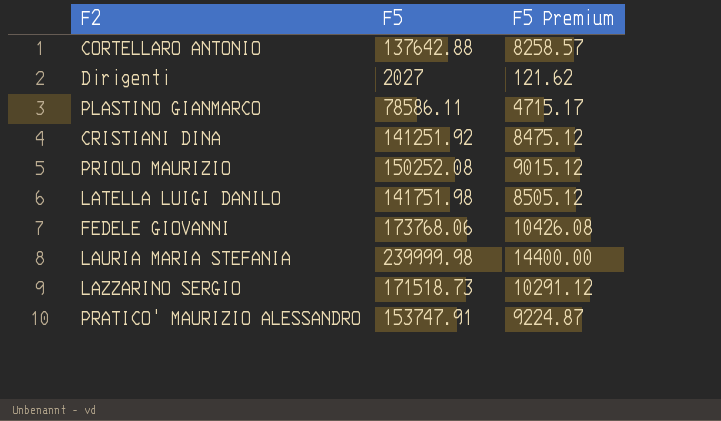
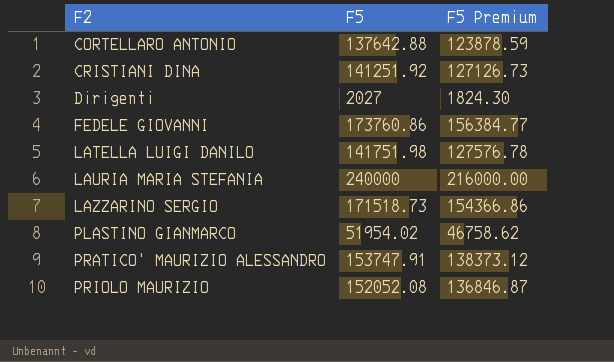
row order: none -> F2 ascending
column F5 Premium | formula: [F5] * 0.06 -> [F5] * 0.9
FEDELE GIOVANNI | F5: 173768.06 -> 173760.86
LAURIA MARIA STEFANIA | F5: 239999.98 -> 240000
PLASTINO GIANMARCO | F5: 78586.11 -> 51954.02
PRIOLO MAURIZIO | F5: 150252.08 -> 152052.08

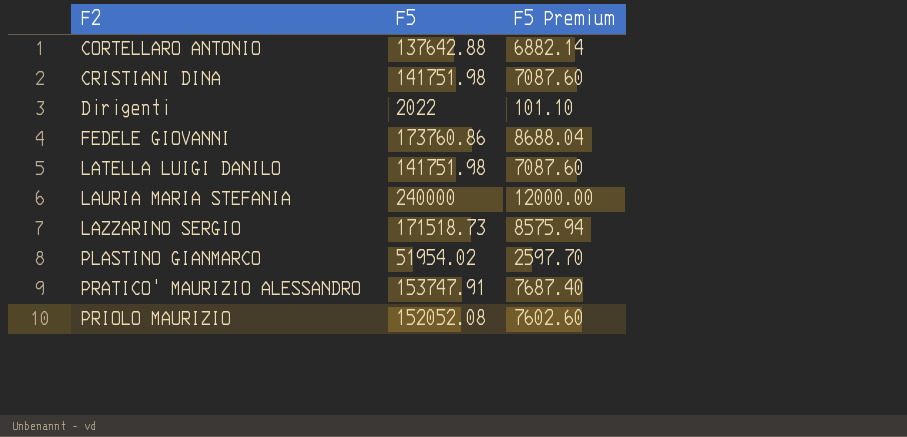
column F5 Premium | formula: [F5] * 0.9 -> [F5] * 0.05
CRISTIANI DINA | F5: 141251.92 -> 141751.98
Dirigenti | F5: 2027 -> 2022

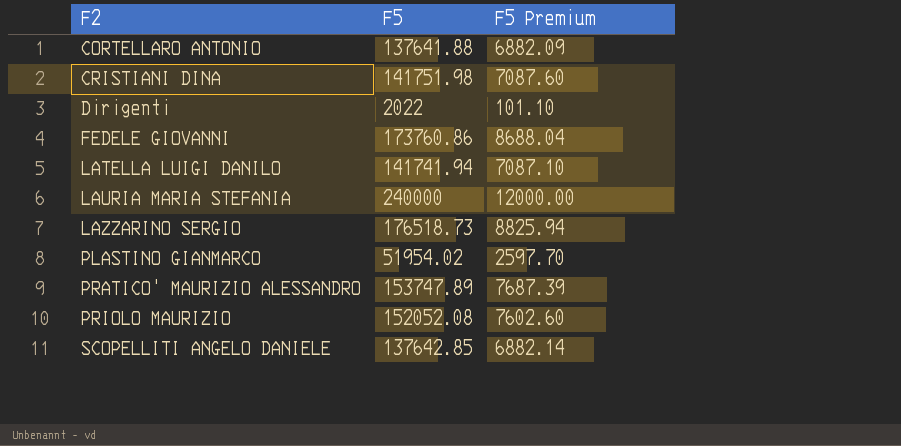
CORTELLARO ANTONIO | F5: 137642.88 -> 137641.88
CORTELLARO ANTONIO | F5 Premium: 6882.14 -> 6882.09
LATELLA LUIGI DANILO | F5: 141751.98 -> 141741.94
LATELLA LUIGI DANILO | F5 Premium: 7087.60 -> 7087.10
LAZZARINO SERGIO | F5: 171518.73 -> 176518.73
LAZZARINO SERGIO | F5 Premium: 8575.94 -> 8825.94
PRATICO' MAURIZIO ALESSANDRO | F5: 153747.91 -> 153747.89
PRATICO' MAURIZIO ALESSANDRO | F5 Premium: 7687.40 -> 7687.39
row SCOPELLITI ANGELO DANIELE: none -> 137642.85 | 6882.14

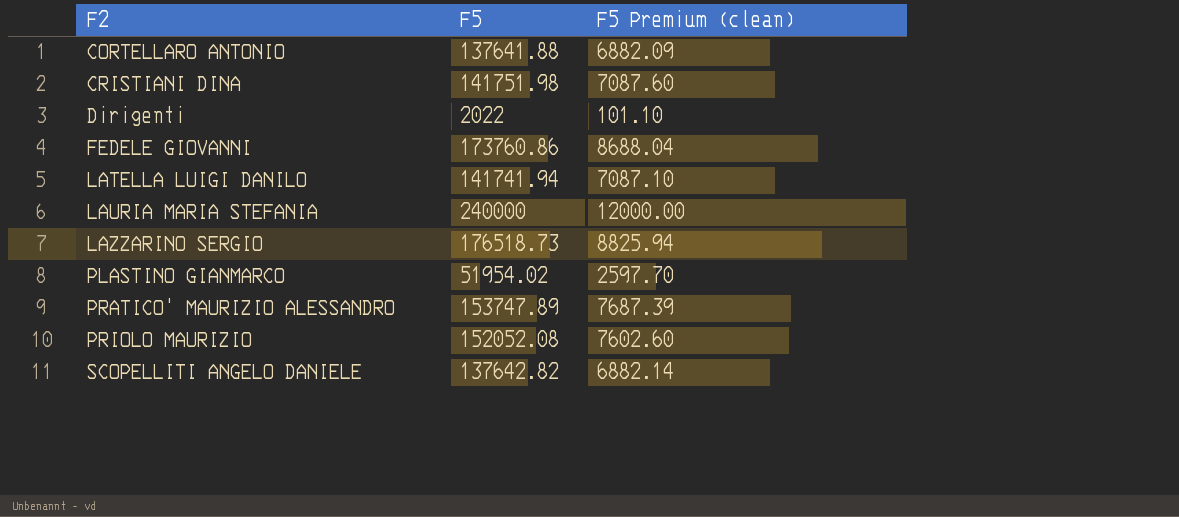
column name: F5 Premium -> F5 Premium (clean)
SCOPELLITI ANGELO DANIELE | F5: 137642.85 -> 137642.82

